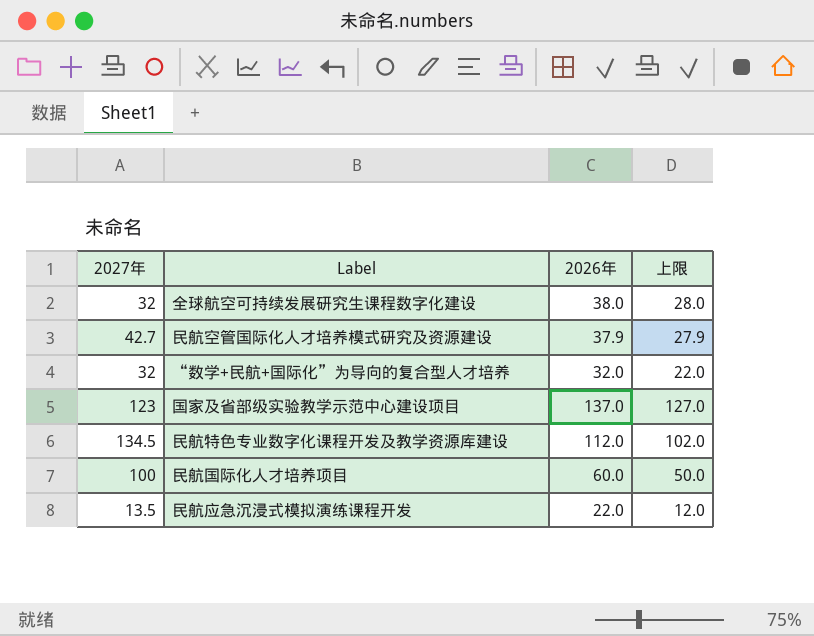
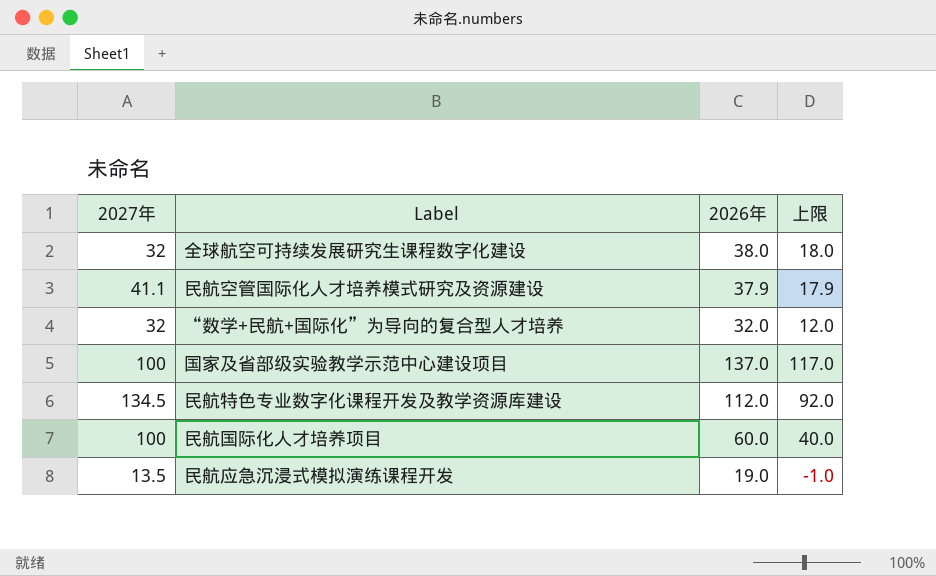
column 上限 | formula: [2026年] - 10 -> [2026年] - 20
民航空管国际化人才培养模式研究及资源建设 | 2027年: 42.7 -> 41.1
国家及省部级实验教学示范中心建设项目 | 2027年: 123 -> 100
民航应急沉浸式模拟演练课程开发 | 2026年: 22.0 -> 19.0

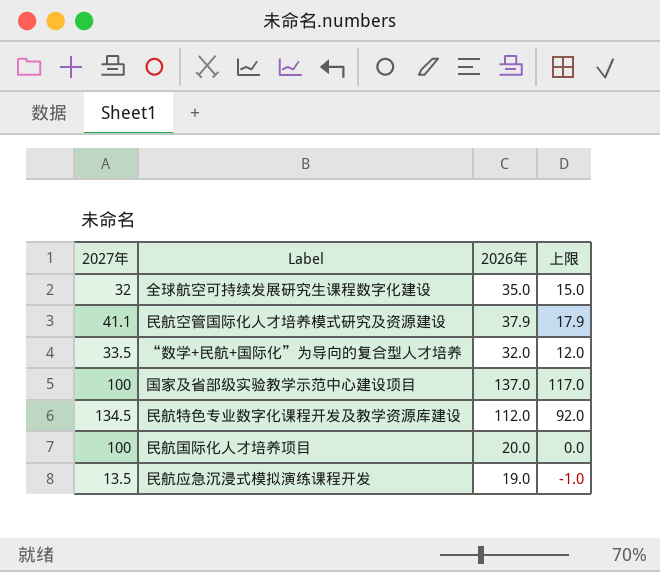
全球航空可持续发展研究生课程数字化建设 | 2026年: 38.0 -> 35.0
全球航空可持续发展研究生课程数字化建设 | 上限: 18.0 -> 15.0
“数学+民航+国际化”为导向的复合型人才培养 | 2027年: 32 -> 33.5
民航国际化人才培养项目 | 2026年: 60.0 -> 20.0
民航国际化人才培养项目 | 上限: 40.0 -> 0.0

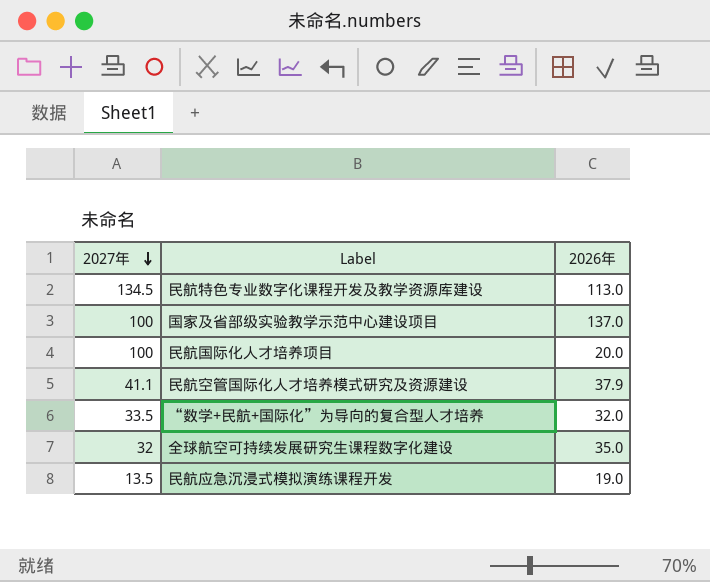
row order: none -> 2027年 descending
column 上限 | formula: [2026年] - 20 -> none
民航特色专业数字化课程开发及教学资源库建设 | 2026年: 112.0 -> 113.0

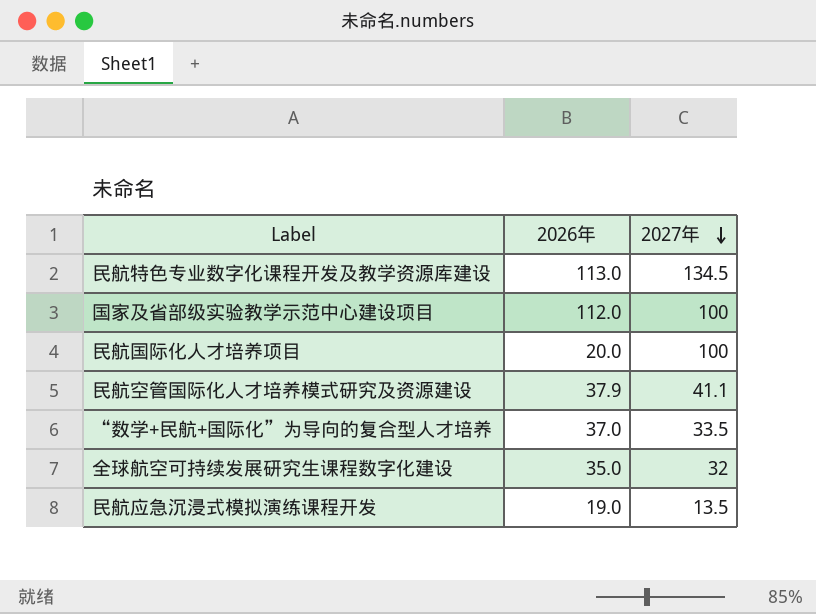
column 2027年 | position: 1 -> 3
国家及省部级实验教学示范中心建设项目 | 2026年: 137.0 -> 112.0
“数学+民航+国际化”为导向的复合型人才培养 | 2026年: 32.0 -> 37.0

